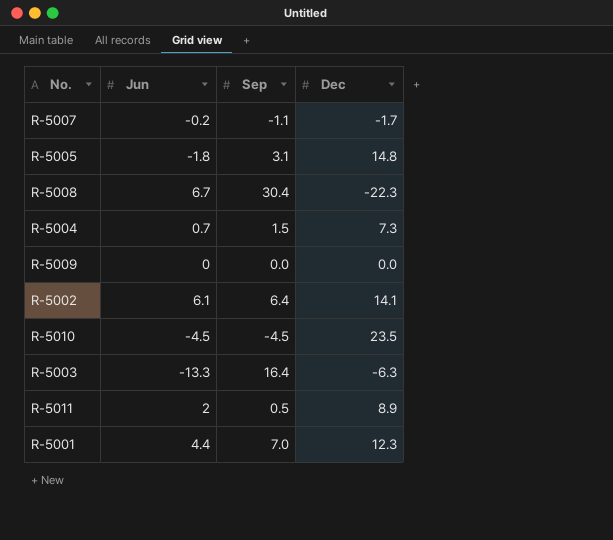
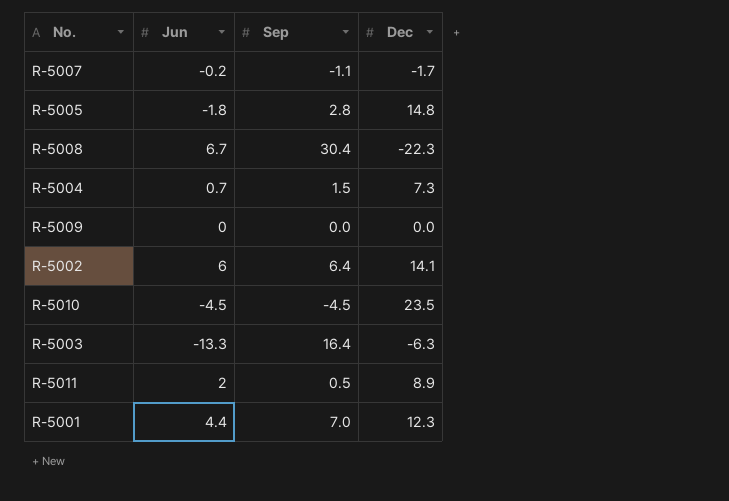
R-5005 | Sep: 3.1 -> 2.8
R-5002 | Jun: 6.1 -> 6

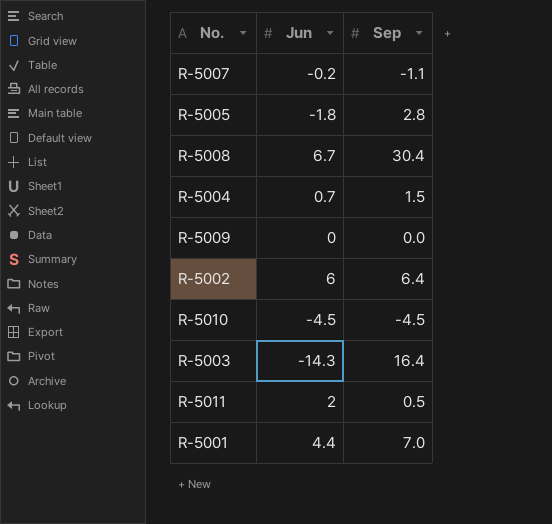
column Dec | position: 4 -> none
R-5003 | Jun: -13.3 -> -14.3

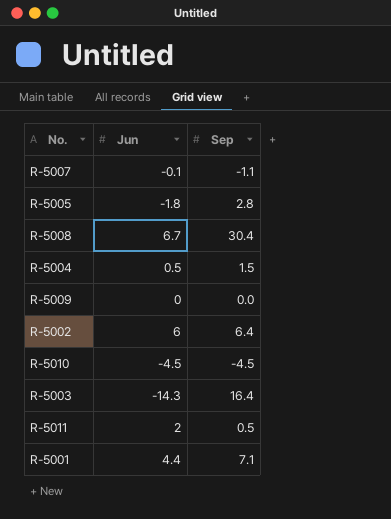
R-5007 | Jun: -0.2 -> -0.1
R-5004 | Jun: 0.7 -> 0.5
R-5001 | Sep: 7.0 -> 7.1

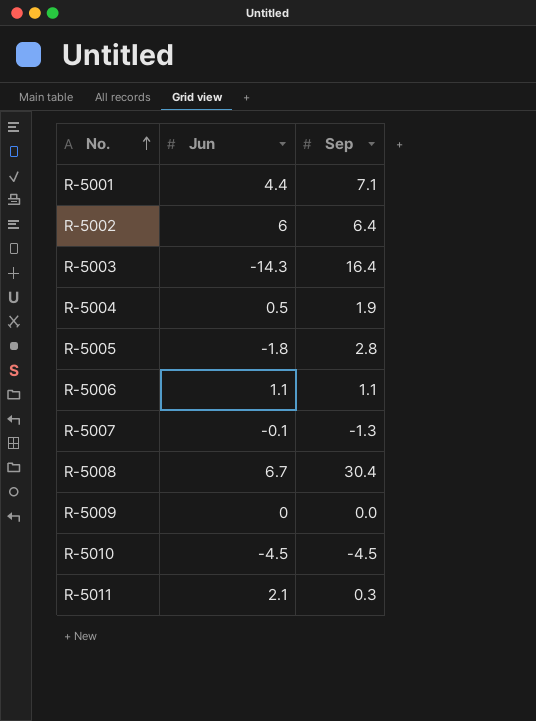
row order: none -> No. ascending
R-5004 | Sep: 1.5 -> 1.9
row R-5006: none -> 1.1 | 1.1
R-5007 | Sep: -1.1 -> -1.3
R-5011 | Jun: 2 -> 2.1
R-5011 | Sep: 0.5 -> 0.3

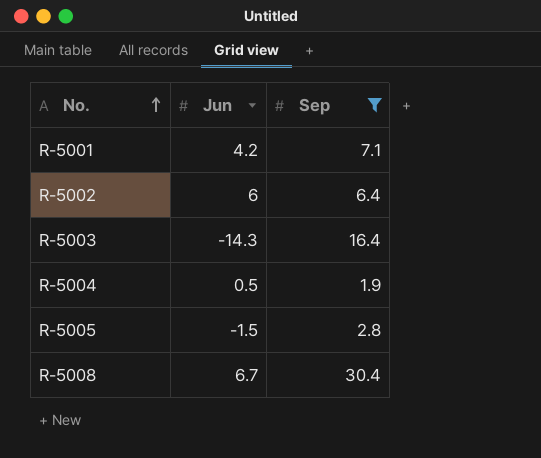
filter: none -> Sep >= 1.9
R-5001 | Jun: 4.4 -> 4.2
R-5005 | Jun: -1.8 -> -1.5

